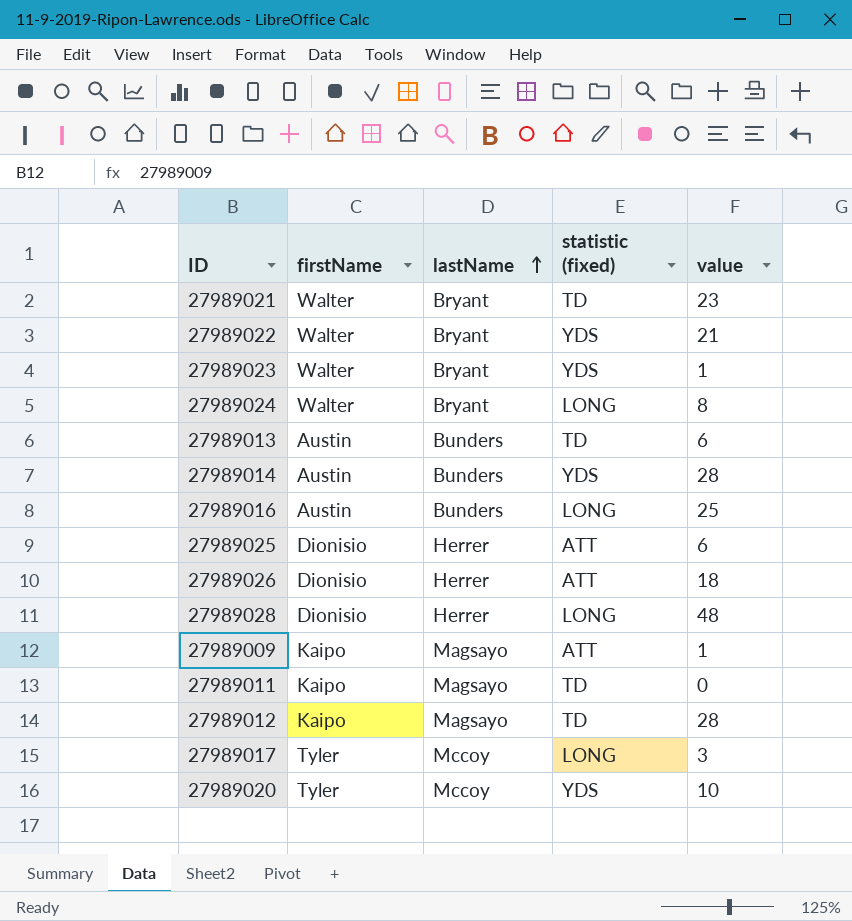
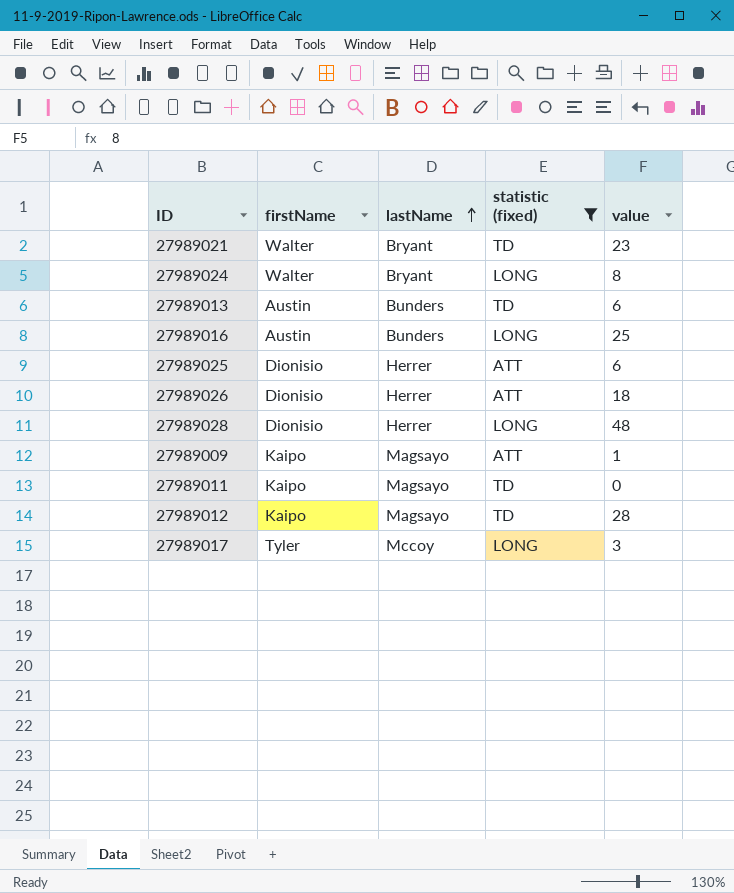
filter: none -> statistic (fixed) != YDS

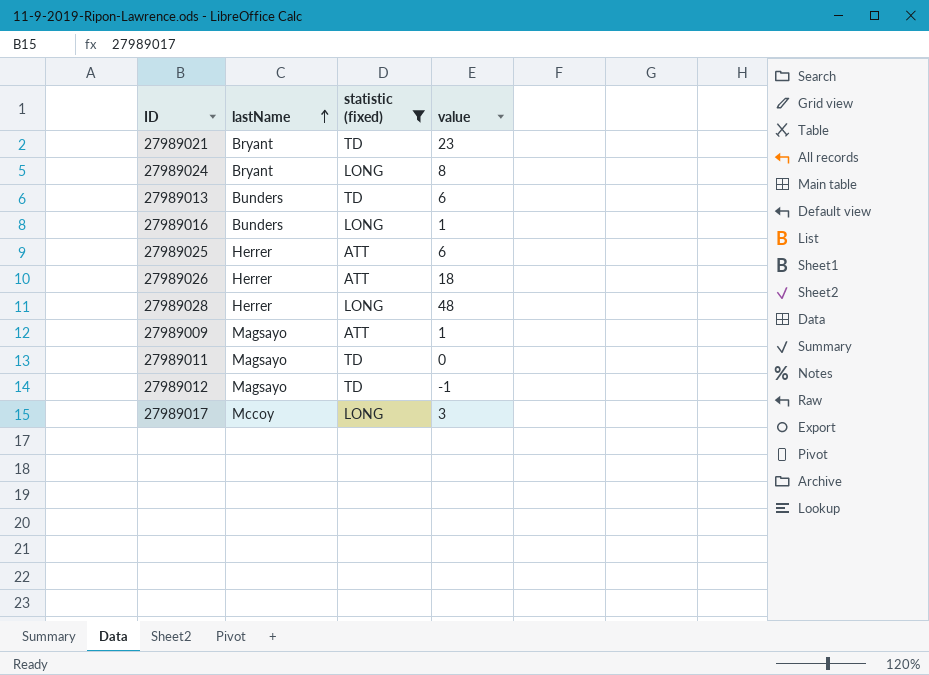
column firstName | position: 2 -> none
27989016 | value: 25 -> 1
27989012 | value: 28 -> -1

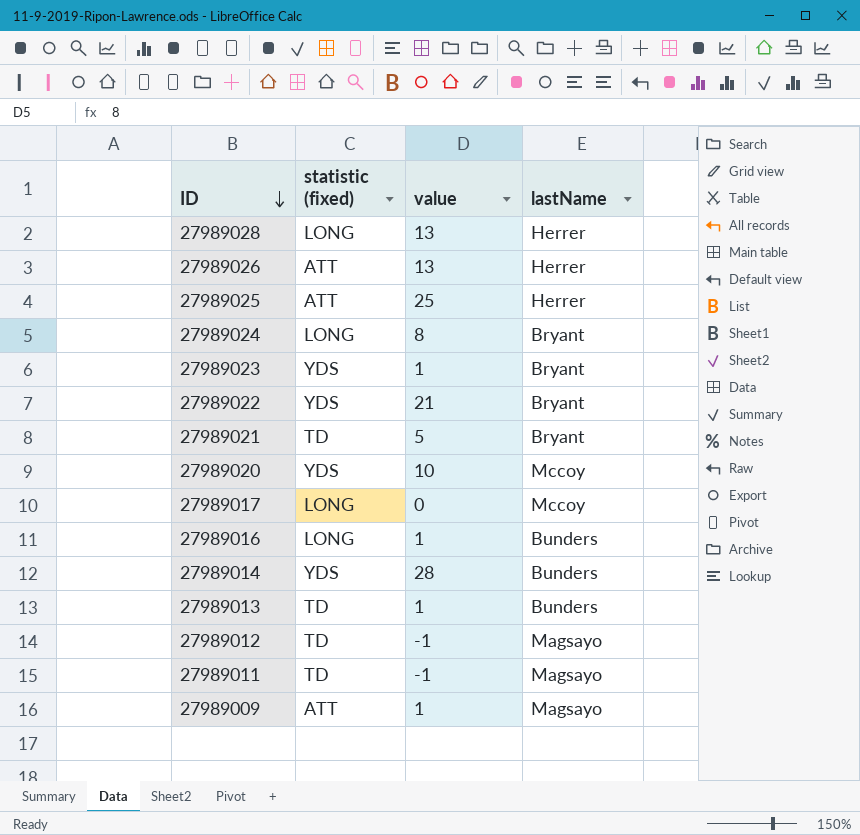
filter: statistic (fixed) != YDS -> none
row order: lastName ascending -> ID descending
column lastName | position: 2 -> 4
27989028 | value: 48 -> 13
27989026 | value: 18 -> 13
27989025 | value: 6 -> 25
27989021 | value: 23 -> 5
27989017 | value: 3 -> 0
27989013 | value: 6 -> 1
27989011 | value: 0 -> -1

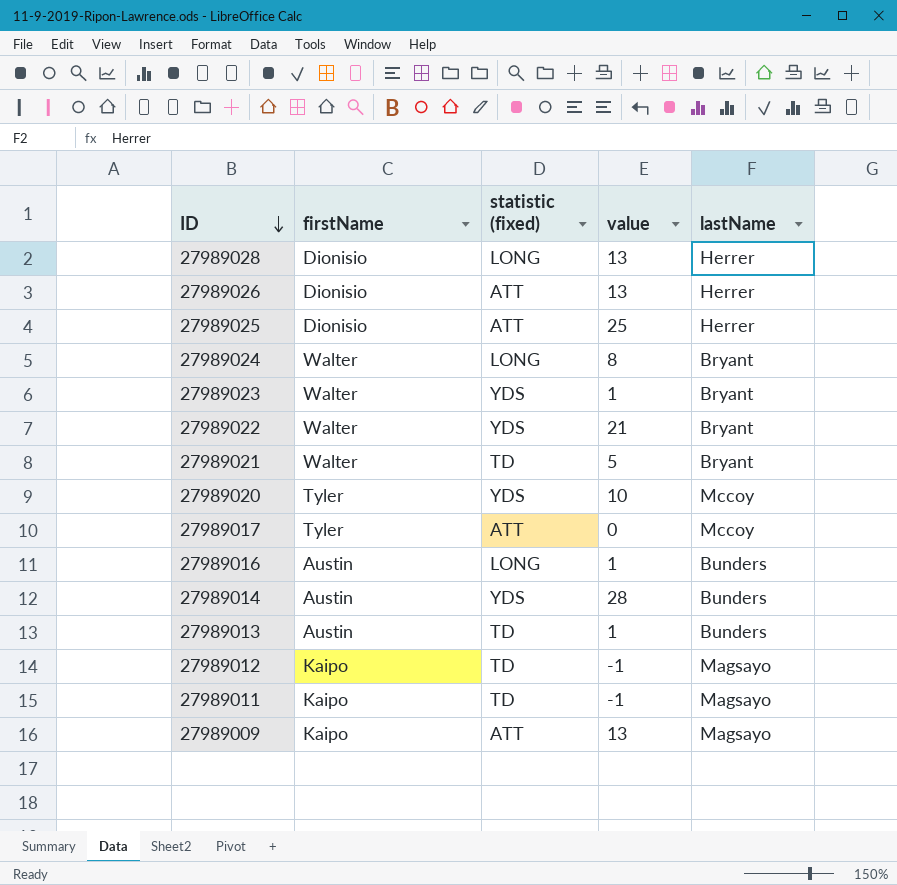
column firstName | position: none -> 2
27989017 | statistic (fixed): LONG -> ATT
27989009 | value: 1 -> 13

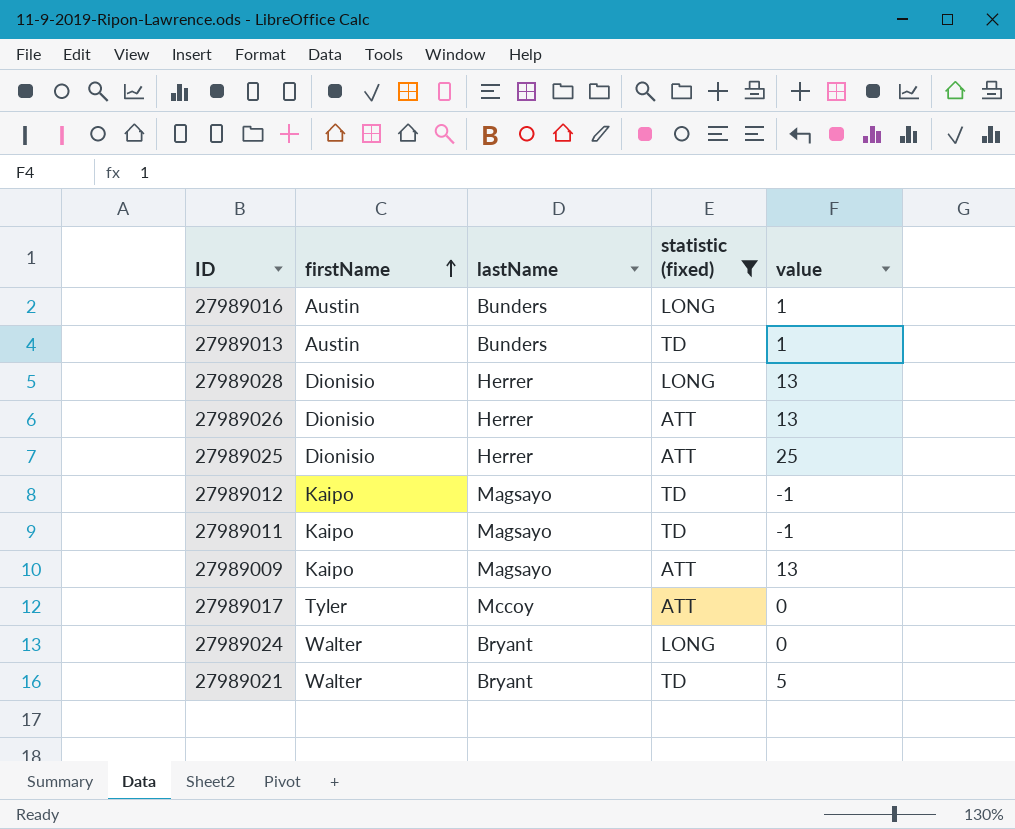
filter: none -> statistic (fixed) != YDS
row order: ID descending -> firstName ascending
column lastName | position: 5 -> 3
27989024 | value: 8 -> 0

